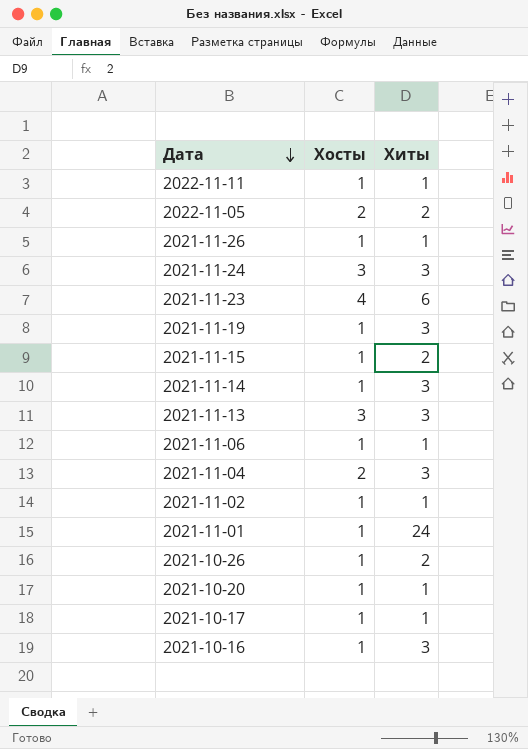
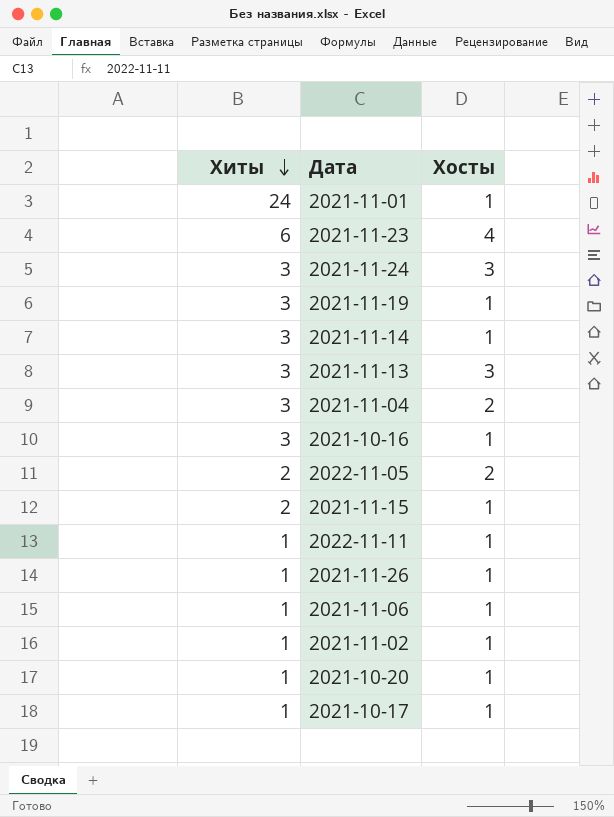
row order: Дата descending -> Хиты descending
column Хиты | position: 3 -> 1
row 2021-10-26: 1 | 2 -> none

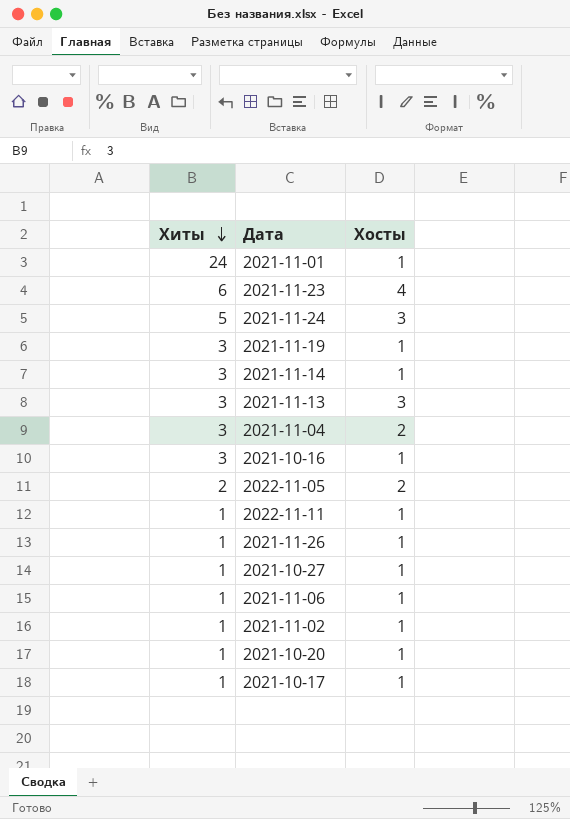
row 2021-11-15: 2 | 1 -> none
2021-11-24 | Хиты: 3 -> 5
row 2021-10-27: none -> 1 | 1

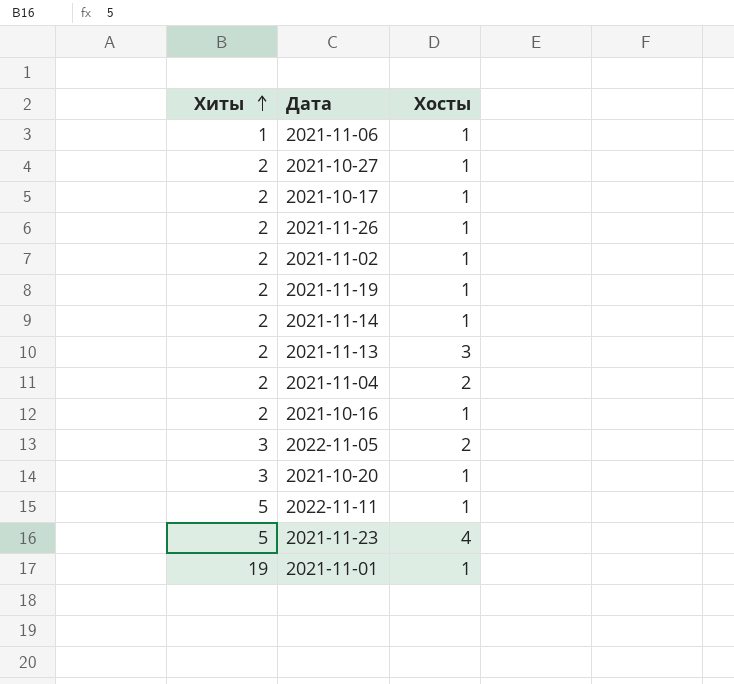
row order: Хиты descending -> Хиты ascending
row 2021-11-24: 5 | 3 -> none
2021-10-27 | Хиты: 1 -> 2
2021-10-17 | Хиты: 1 -> 2
2021-11-26 | Хиты: 1 -> 2
2021-11-02 | Хиты: 1 -> 2
2021-11-19 | Хиты: 3 -> 2
2021-11-14 | Хиты: 3 -> 2
2021-11-13 | Хиты: 3 -> 2
2021-11-04 | Хиты: 3 -> 2
2021-10-16 | Хиты: 3 -> 2
2022-11-05 | Хиты: 2 -> 3
2021-10-20 | Хиты: 1 -> 3
2022-11-11 | Хиты: 1 -> 5
2021-11-23 | Хиты: 6 -> 5
2021-11-01 | Хиты: 24 -> 19

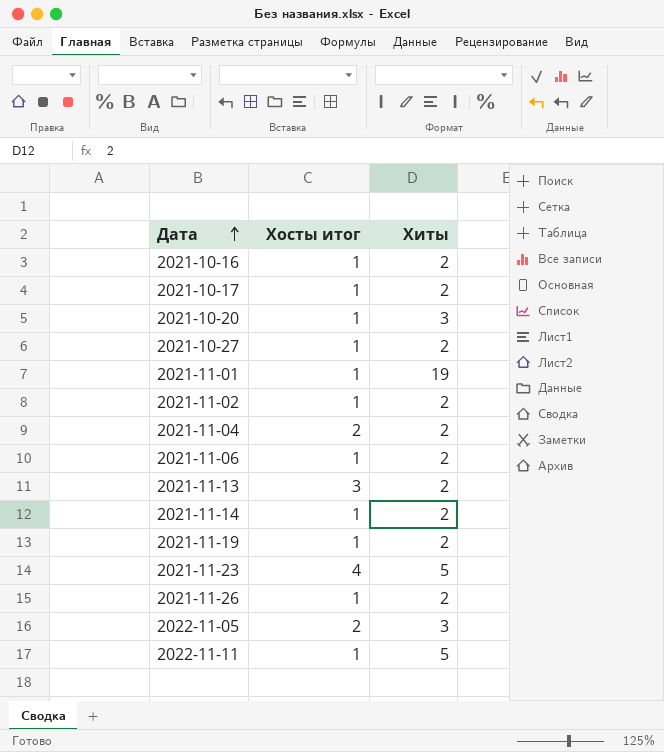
row order: Хиты ascending -> Дата ascending
column name: Хосты -> Хосты итог
column Хиты | position: 1 -> 3
2021-11-06 | Хиты: 1 -> 2

